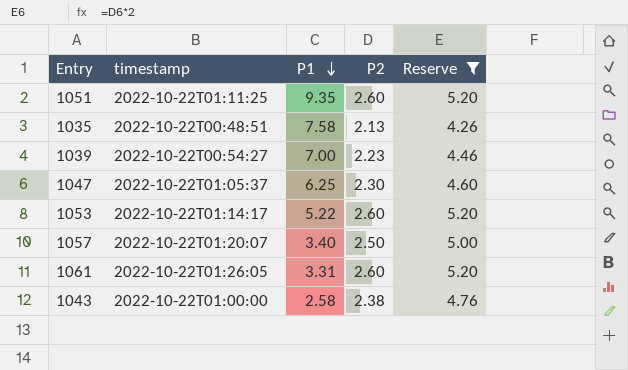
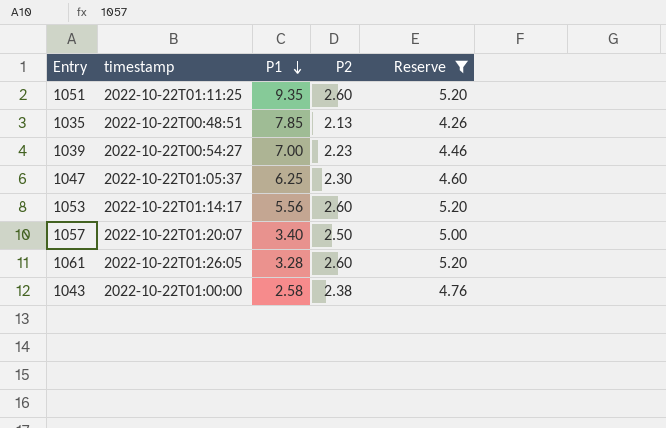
1035 | P1: 7.58 -> 7.85
1053 | P1: 5.22 -> 5.56
1061 | P1: 3.31 -> 3.28

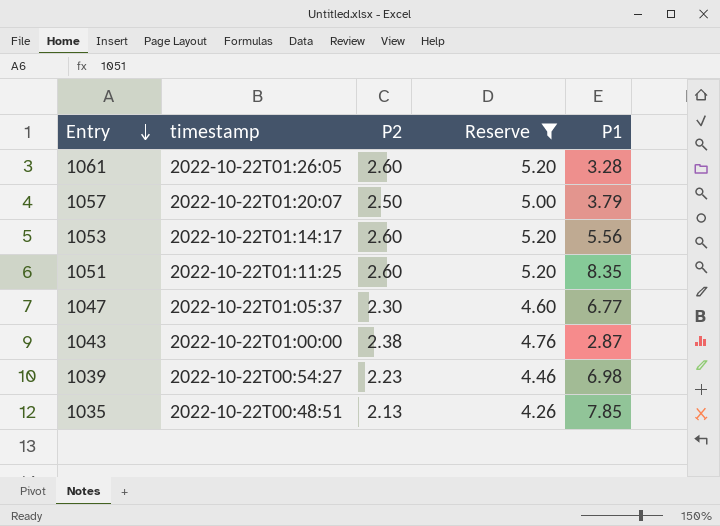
row order: P1 descending -> Entry descending
column P1 | position: 3 -> 5
1057 | P1: 3.40 -> 3.79
1051 | P1: 9.35 -> 8.35
1047 | P1: 6.25 -> 6.77
1043 | P1: 2.58 -> 2.87
1039 | P1: 7.00 -> 6.98

